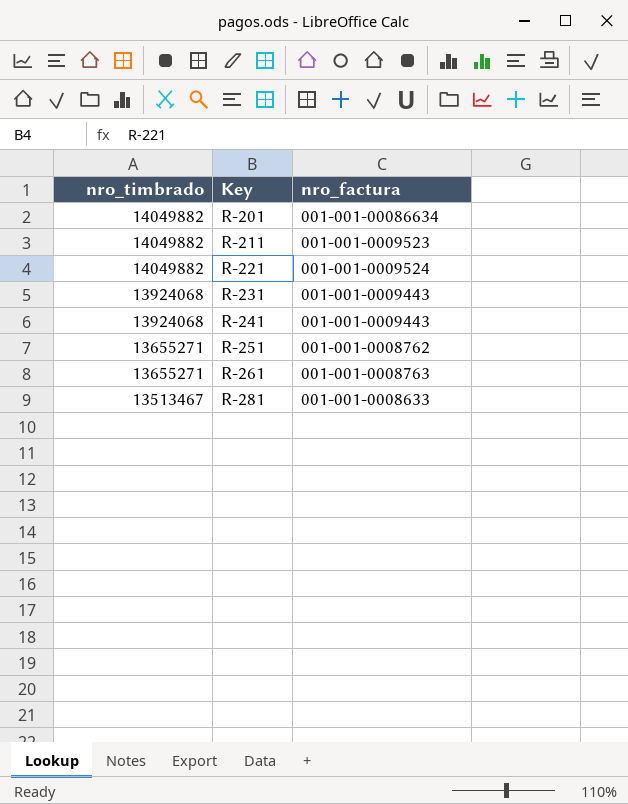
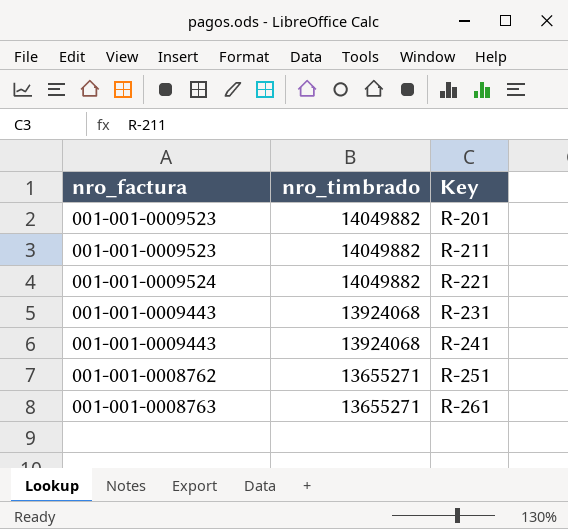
column nro_factura | position: 3 -> 1
row R-281: 13513467 | 001-001-0008633 -> none
R-201 | nro_factura: 001-001-00086634 -> 001-001-0009523

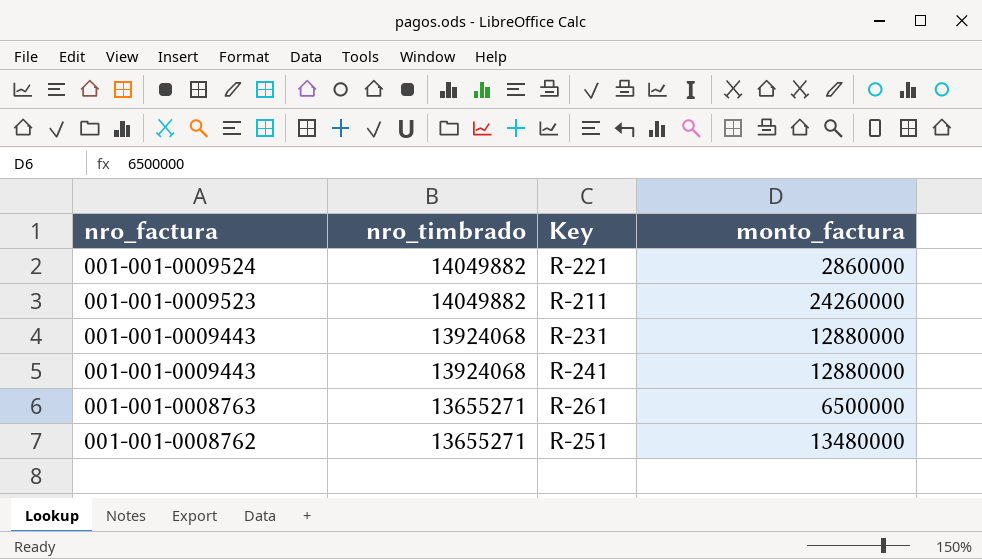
row order: nro_timbrado descending -> nro_factura descending
column monto_factura | position: none -> 4
row R-201: 001-001-0009523 | 14049882 -> none

